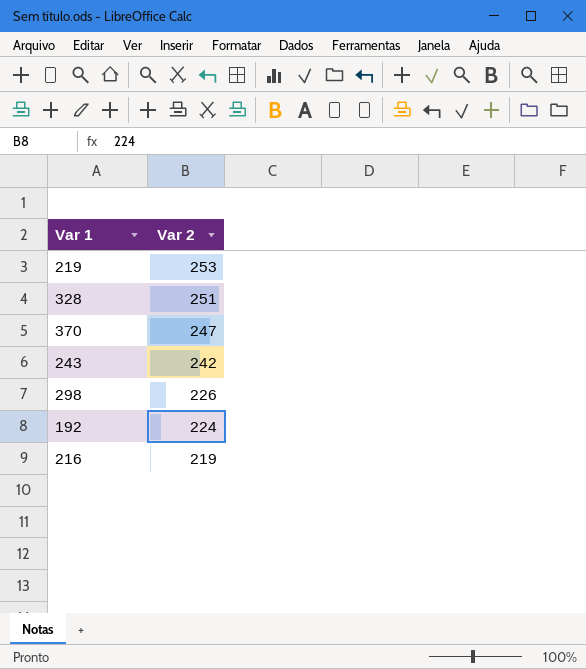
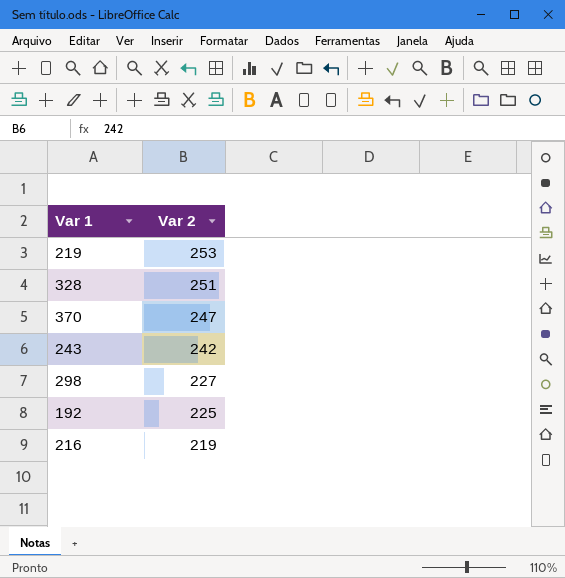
298 | Var 2: 226 -> 227
192 | Var 2: 224 -> 225

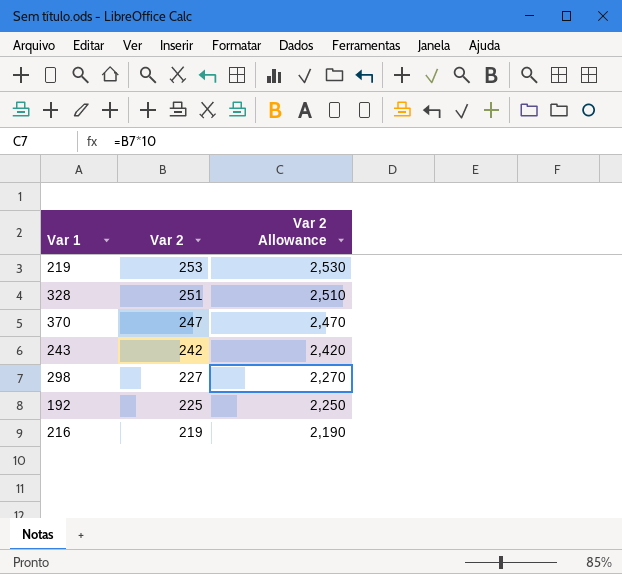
column Var 2 Allowance | formula: none -> [Var 2] * 10

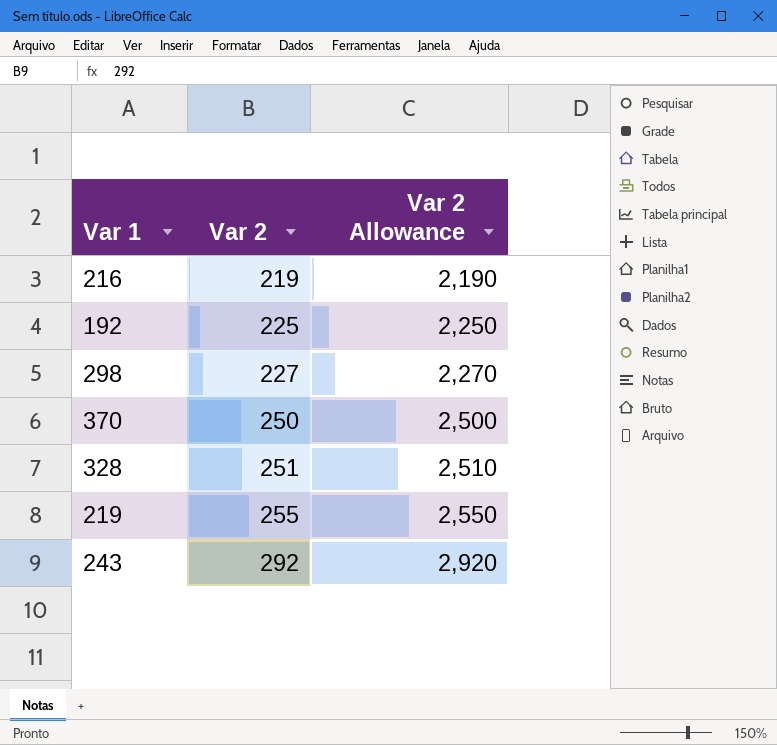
row order: Var 2 descending -> Var 2 ascending
370 | Var 2: 247 -> 250
370 | Var 2 Allowance: 2,470 -> 2,500
219 | Var 2: 253 -> 255
219 | Var 2 Allowance: 2,530 -> 2,550
243 | Var 2: 242 -> 292
243 | Var 2 Allowance: 2,420 -> 2,920

